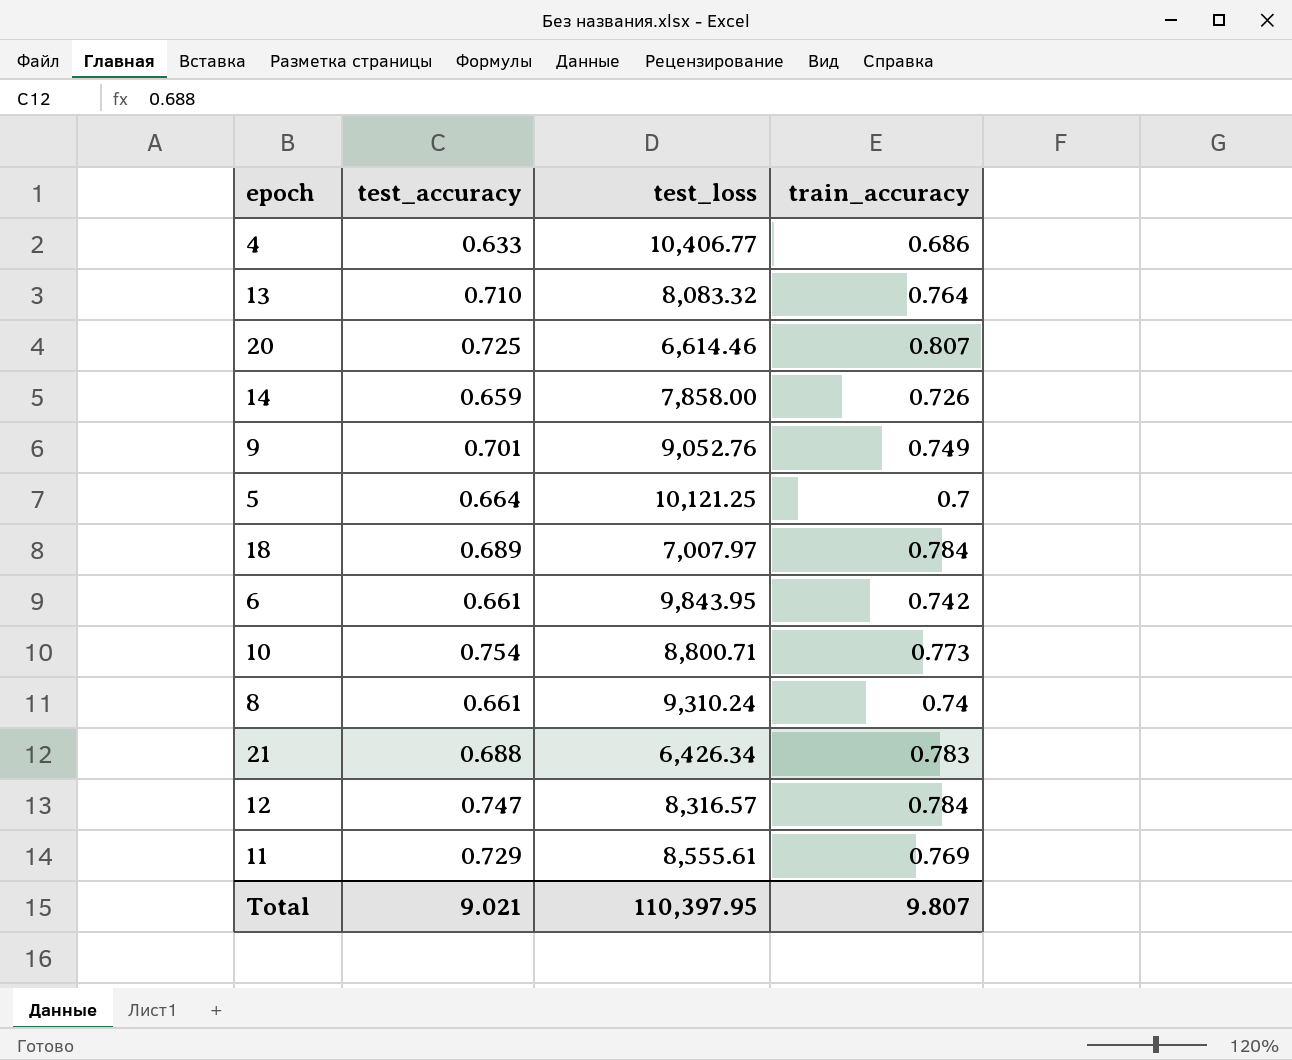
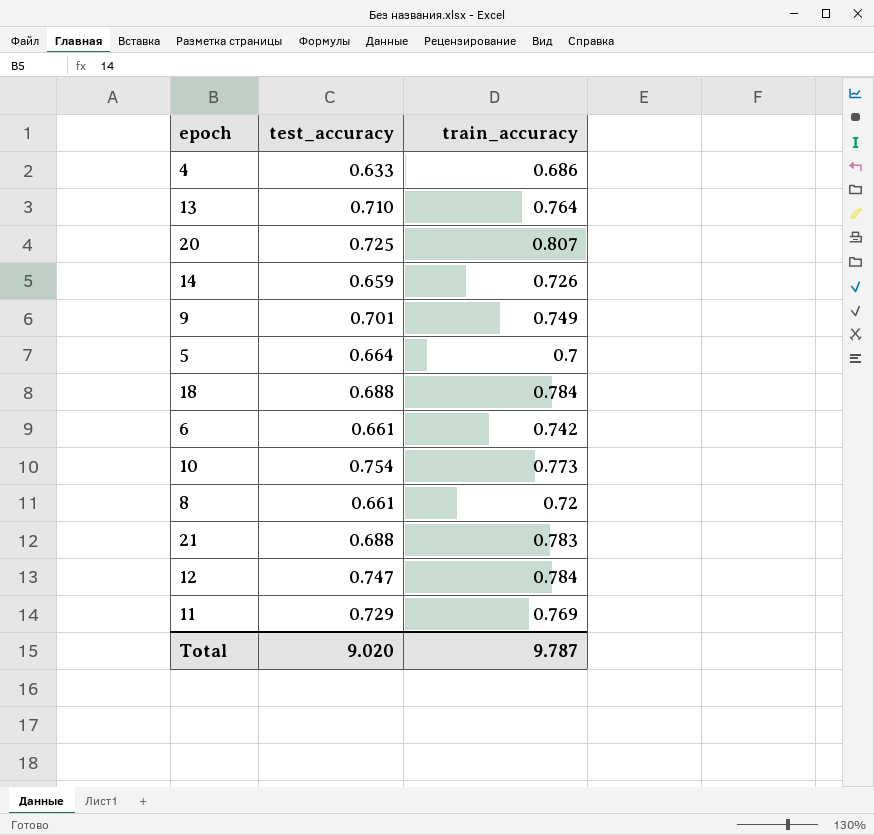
column test_loss | position: 3 -> none
18 | test_accuracy: 0.689 -> 0.688
8 | train_accuracy: 0.74 -> 0.72
Total | test_accuracy: 9.021 -> 9.020
Total | train_accuracy: 9.807 -> 9.787

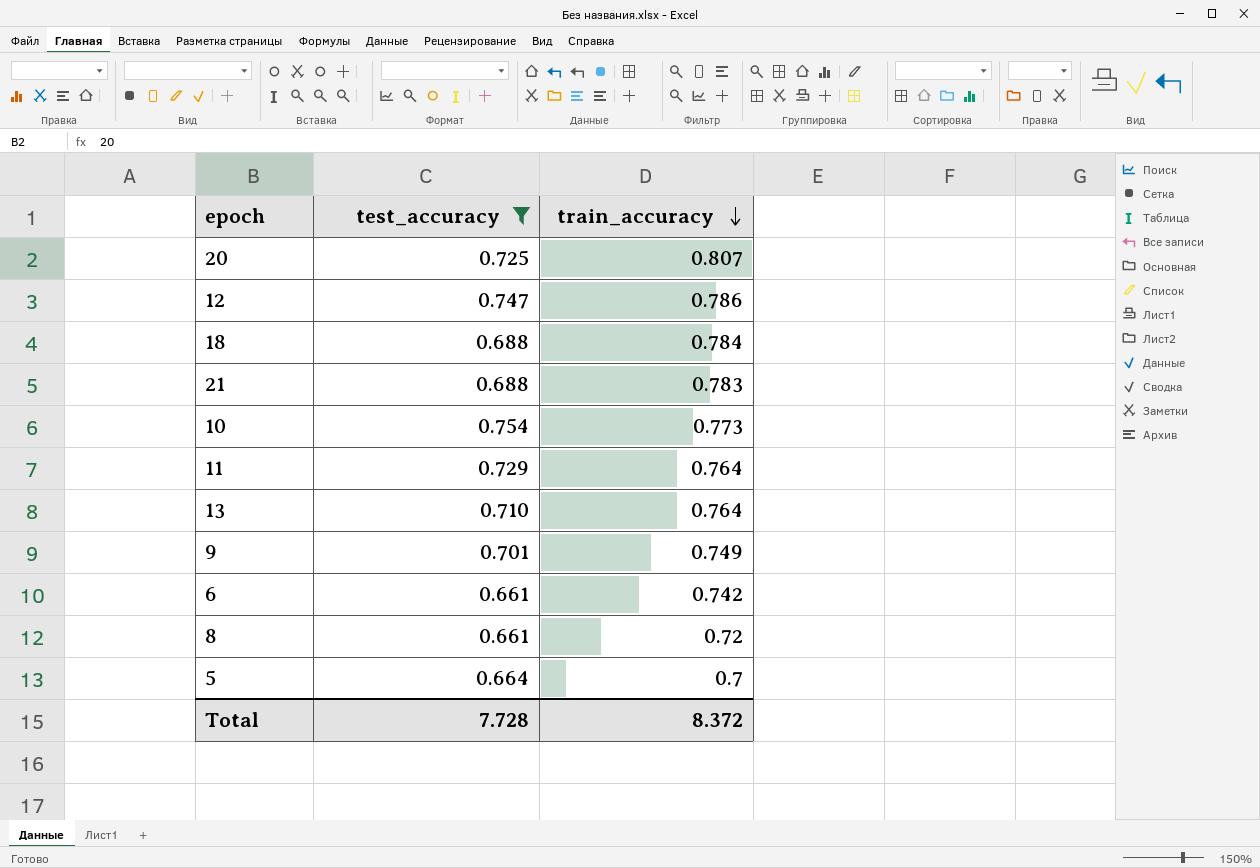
filter: none -> test_accuracy >= 0.661
row order: none -> train_accuracy descending
12 | train_accuracy: 0.784 -> 0.786
11 | train_accuracy: 0.769 -> 0.764
Total | test_accuracy: 9.020 -> 7.728
Total | train_accuracy: 9.787 -> 8.372

